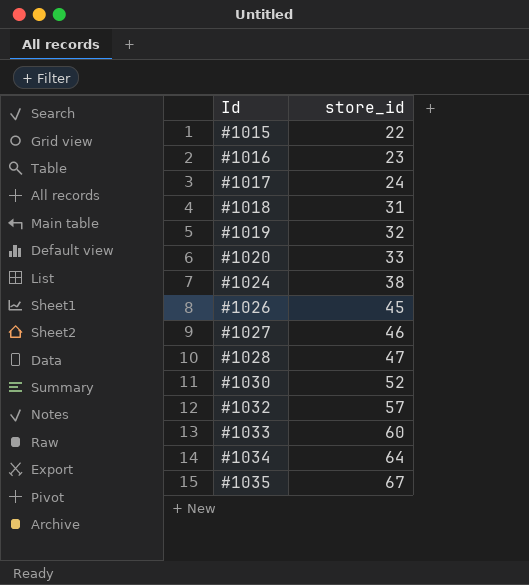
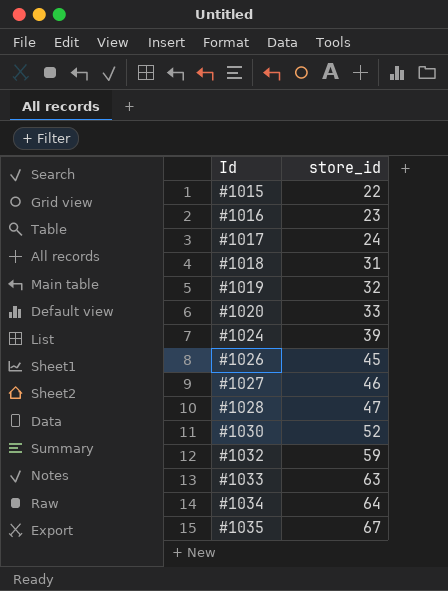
#1024 | store_id: 38 -> 39
#1032 | store_id: 57 -> 59
#1033 | store_id: 60 -> 63

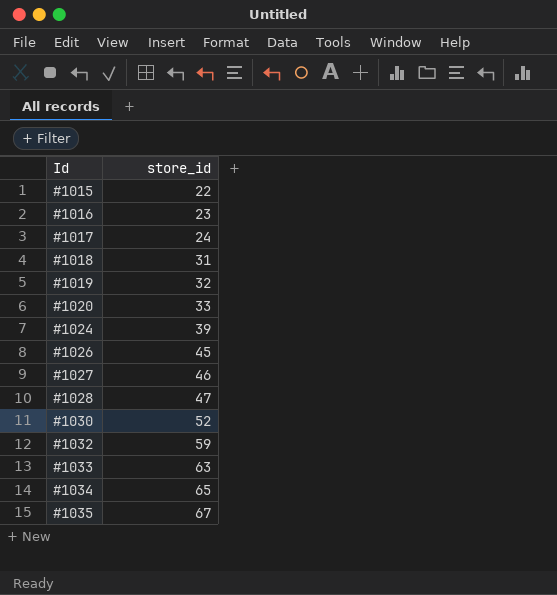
#1034 | store_id: 64 -> 65

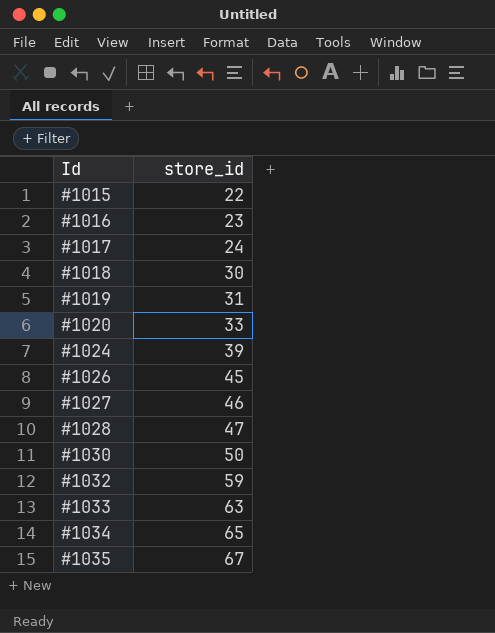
#1018 | store_id: 31 -> 30
#1019 | store_id: 32 -> 31
#1030 | store_id: 52 -> 50

